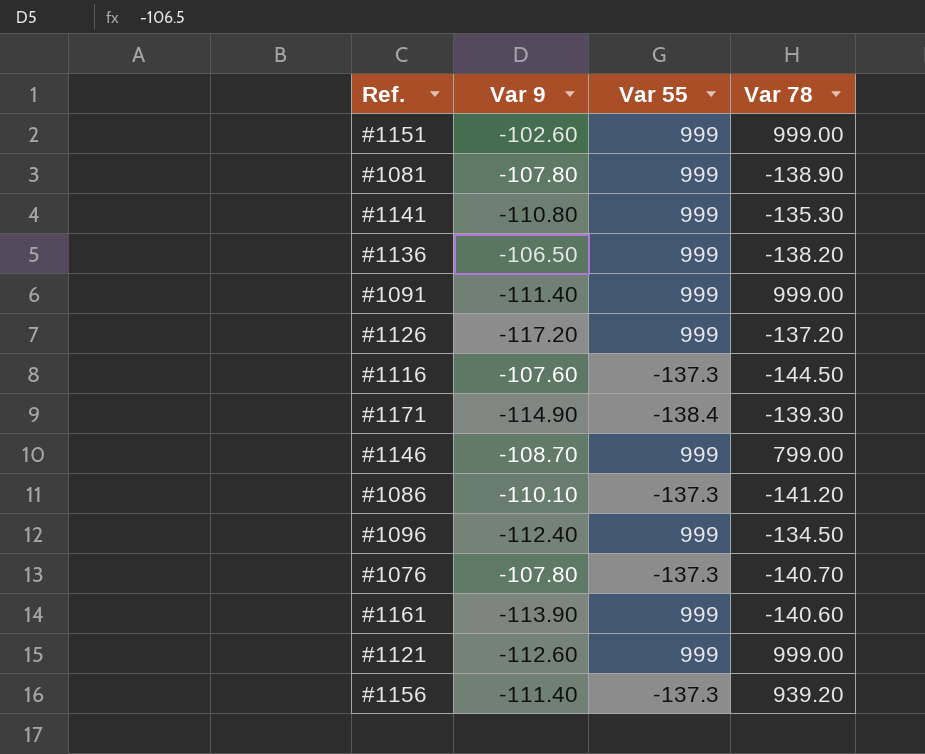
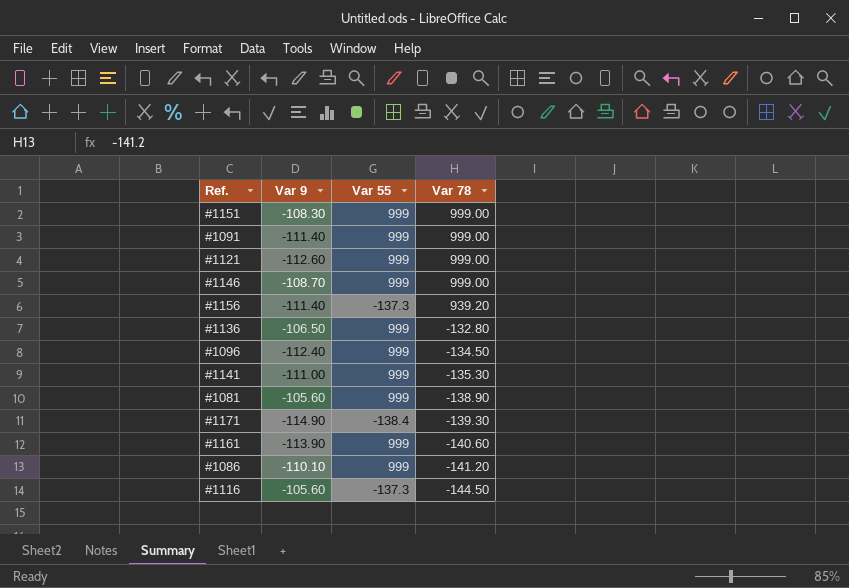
row order: none -> Var 78 descending
row #1126: -117.20 | 999 | -137.20 -> none
row #1076: -107.80 | -137.3 | -140.70 -> none
#1151 | Var 9: -102.60 -> -108.30
#1146 | Var 78: 799.00 -> 999.00
#1136 | Var 78: -138.20 -> -132.80
#1141 | Var 9: -110.80 -> -111.00
#1081 | Var 9: -107.80 -> -105.60
#1086 | Var 55: -137.3 -> 999
#1116 | Var 9: -107.60 -> -105.60

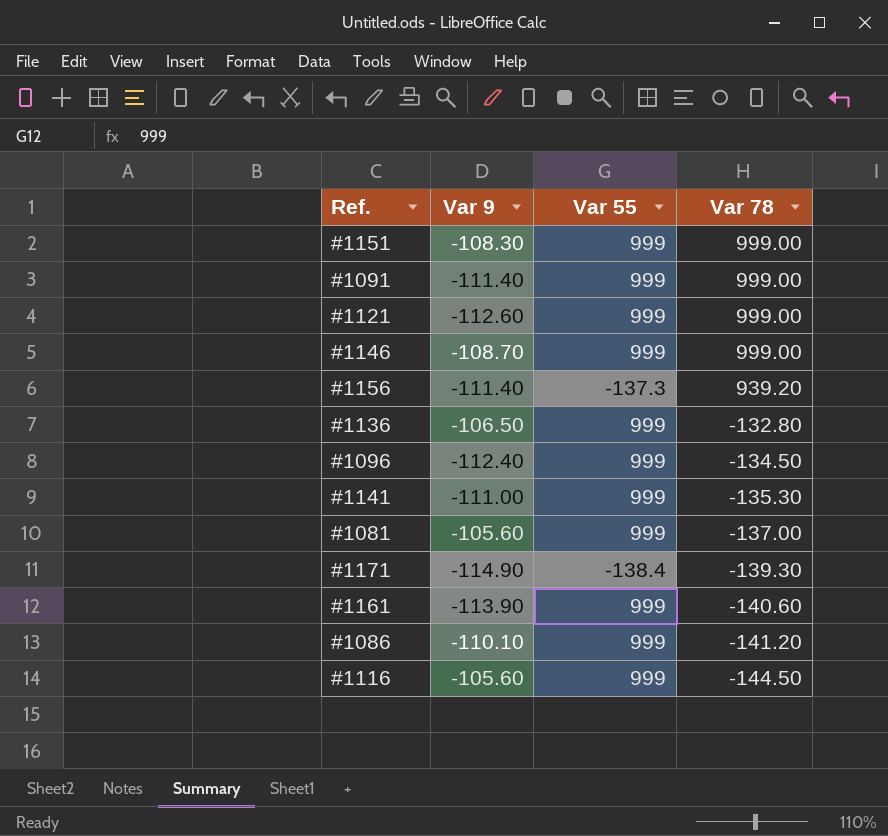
#1081 | Var 78: -138.90 -> -137.00
#1116 | Var 55: -137.3 -> 999

